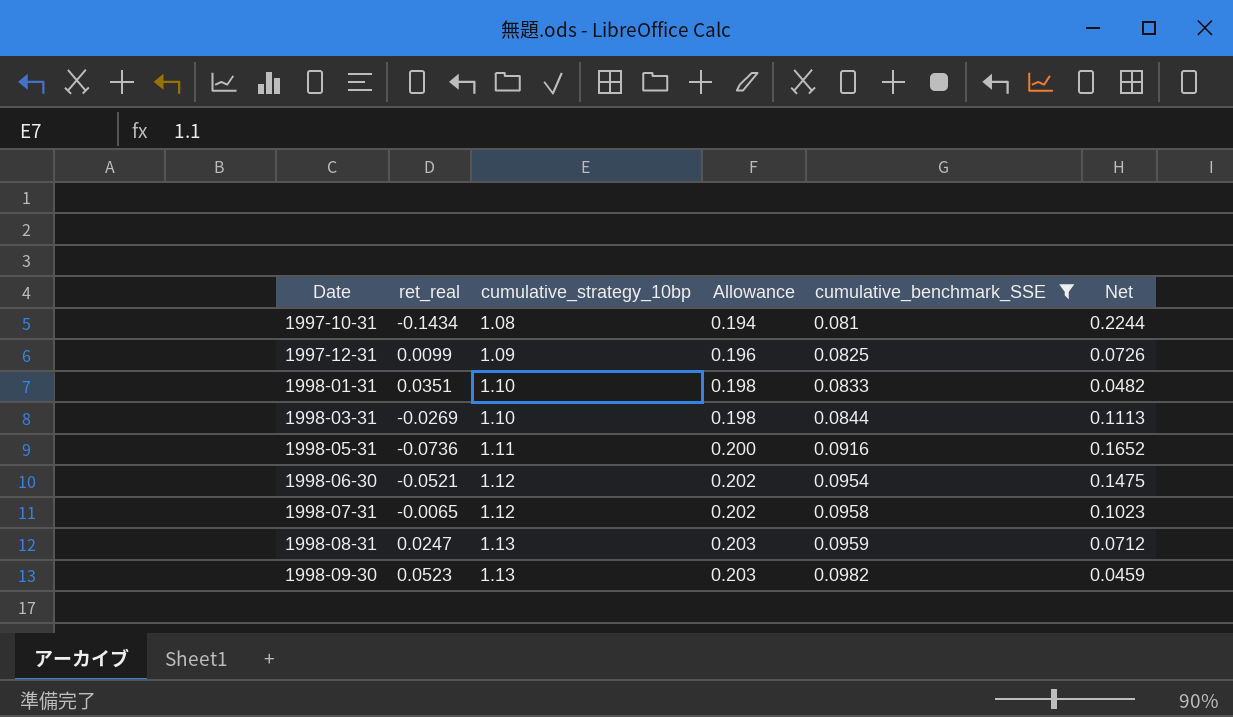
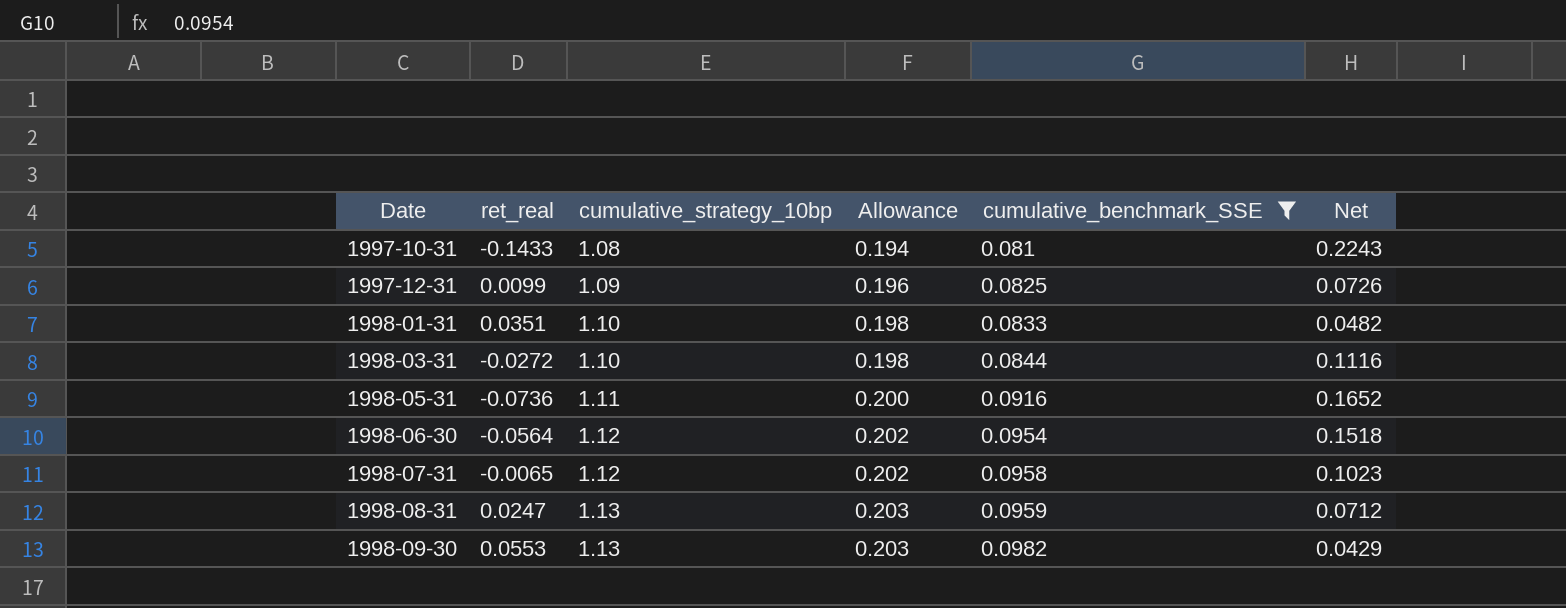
1997-10-31 | ret_real: -0.1434 -> -0.1433
1997-10-31 | Net: 0.2244 -> 0.2243
1998-03-31 | ret_real: -0.0269 -> -0.0272
1998-03-31 | Net: 0.1113 -> 0.1116
1998-06-30 | ret_real: -0.0521 -> -0.0564
1998-06-30 | Net: 0.1475 -> 0.1518
1998-09-30 | ret_real: 0.0523 -> 0.0553
1998-09-30 | Net: 0.0459 -> 0.0429

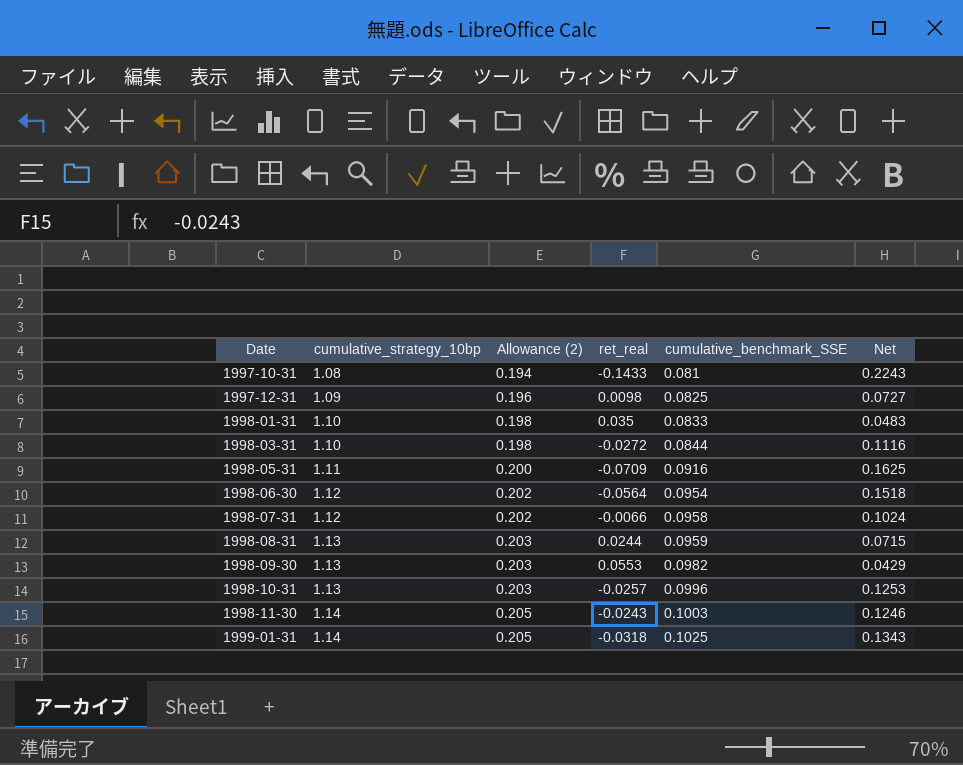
filter: cumulative_benchmark_SSE <= 0.0982 -> none
column name: Allowance -> Allowance (2)
column ret_real | position: 2 -> 4
1997-12-31 | ret_real: 0.0099 -> 0.0098
1997-12-31 | Net: 0.0726 -> 0.0727
1998-01-31 | ret_real: 0.0351 -> 0.035
1998-01-31 | Net: 0.0482 -> 0.0483
1998-05-31 | ret_real: -0.0736 -> -0.0709
1998-05-31 | Net: 0.1652 -> 0.1625
1998-07-31 | ret_real: -0.0065 -> -0.0066
1998-07-31 | Net: 0.1023 -> 0.1024
1998-08-31 | ret_real: 0.0247 -> 0.0244
1998-08-31 | Net: 0.0712 -> 0.0715

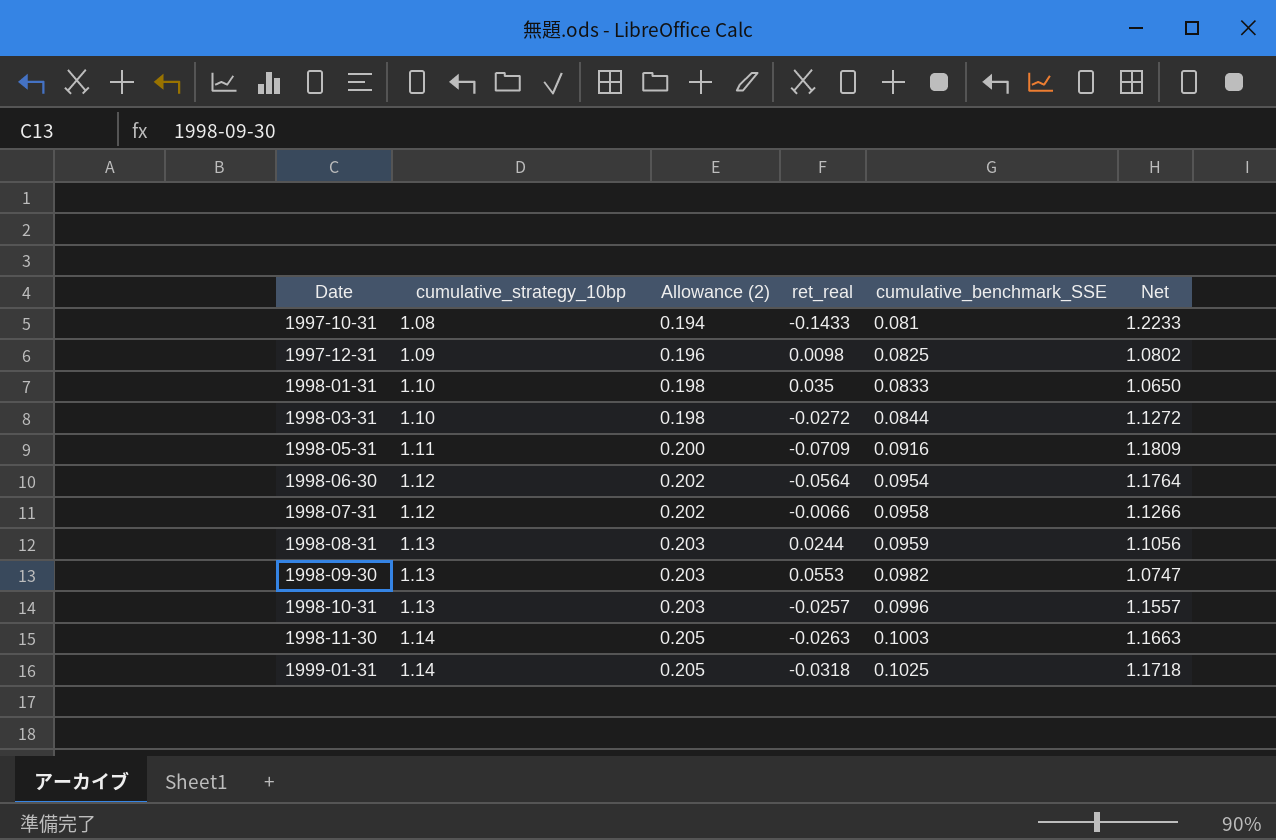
column Net | formula: [cumulative_benchmark_SSE] - [ret_real] -> [cumulative_strategy_10bp] - [ret_real]
1998-11-30 | ret_real: -0.0243 -> -0.0263

